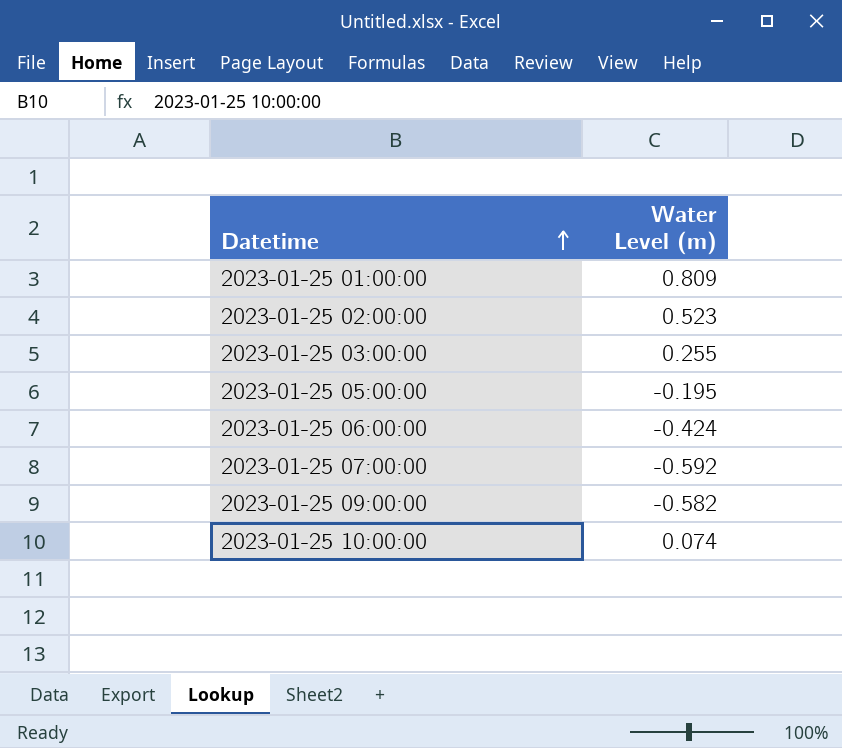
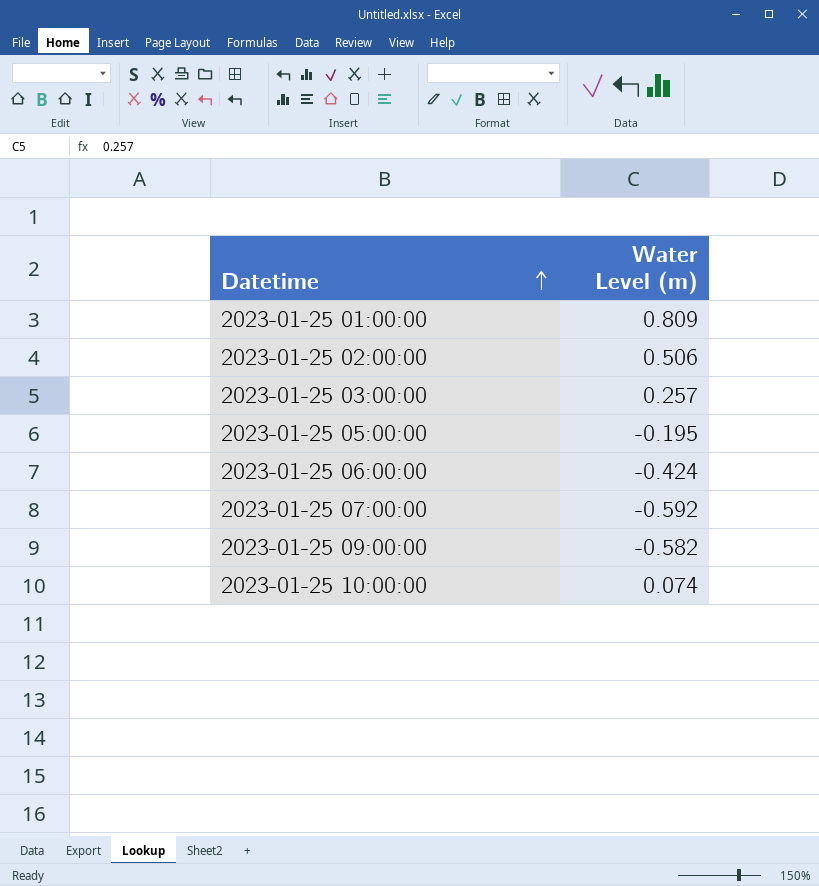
2023-01-25 02:00:00 | Water Level (m): 0.523 -> 0.506
2023-01-25 03:00:00 | Water Level (m): 0.255 -> 0.257

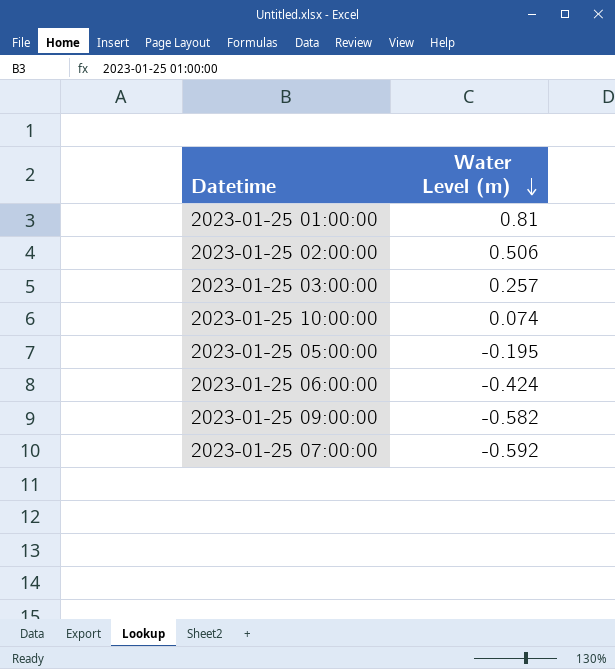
row order: Datetime ascending -> Water Level (m) descending
2023-01-25 01:00:00 | Water Level (m): 0.809 -> 0.81

